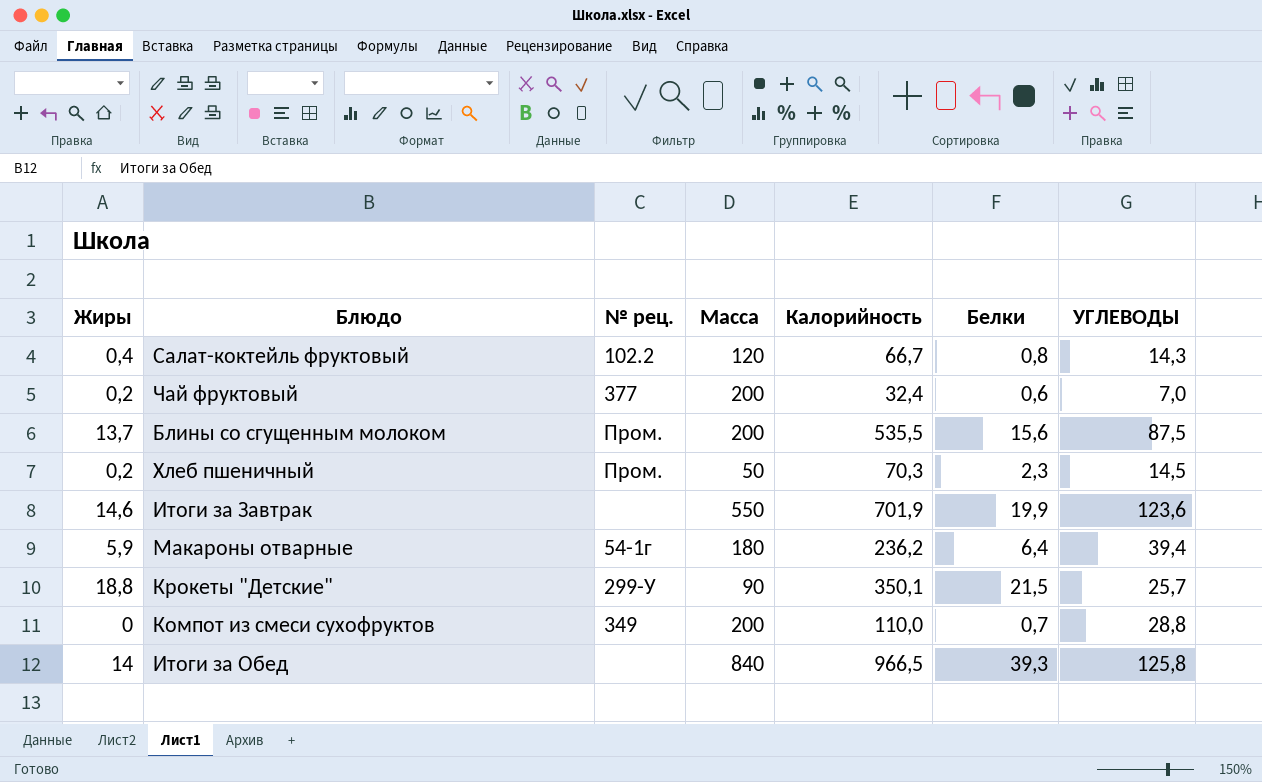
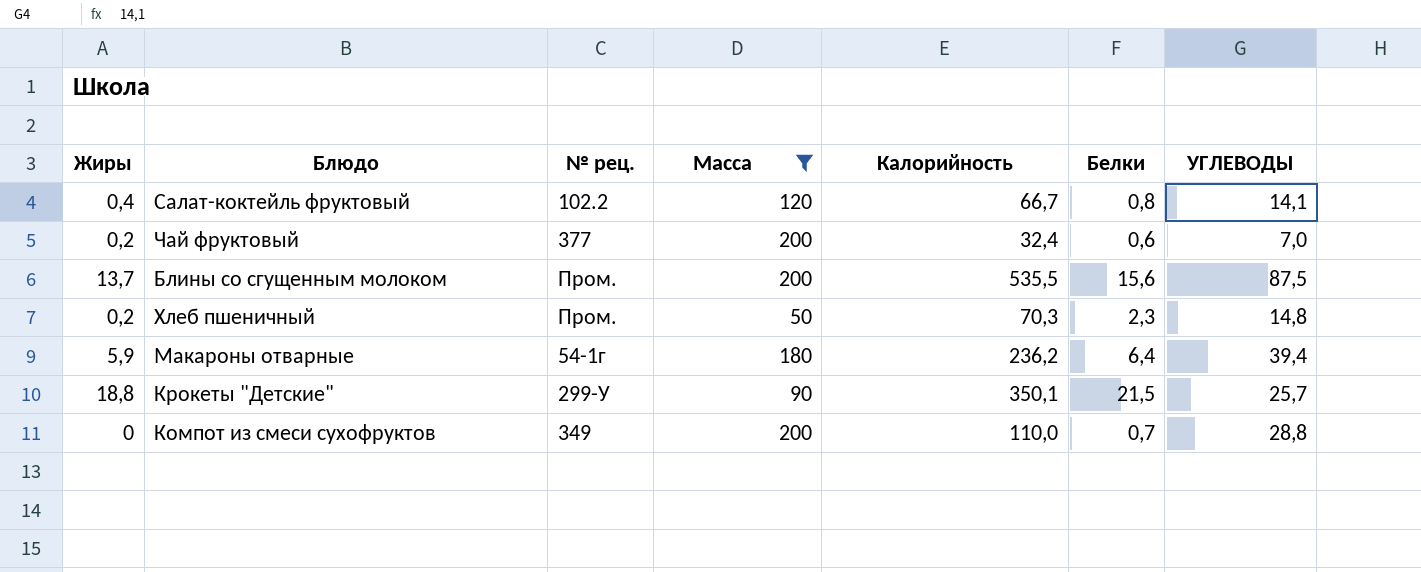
filter: none -> Масса <= 200
Салат-коктейль фруктовый | УГЛЕВОДЫ: 14,3 -> 14,1
Хлеб пшеничный | УГЛЕВОДЫ: 14,5 -> 14,8

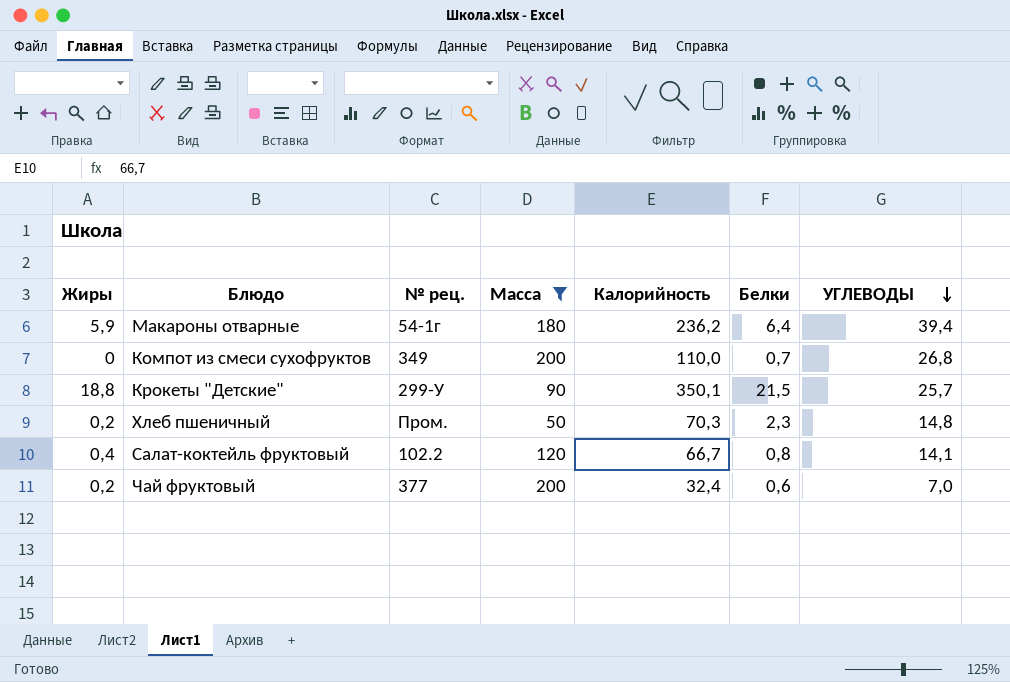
row order: none -> УГЛЕВОДЫ descending
row Блины со сгущенным молоком: 13,7 | Пром. | 200 | 535,5 | 15,6 | 87,5 -> none
Компот из смеси сухофруктов | УГЛЕВОДЫ: 28,8 -> 26,8

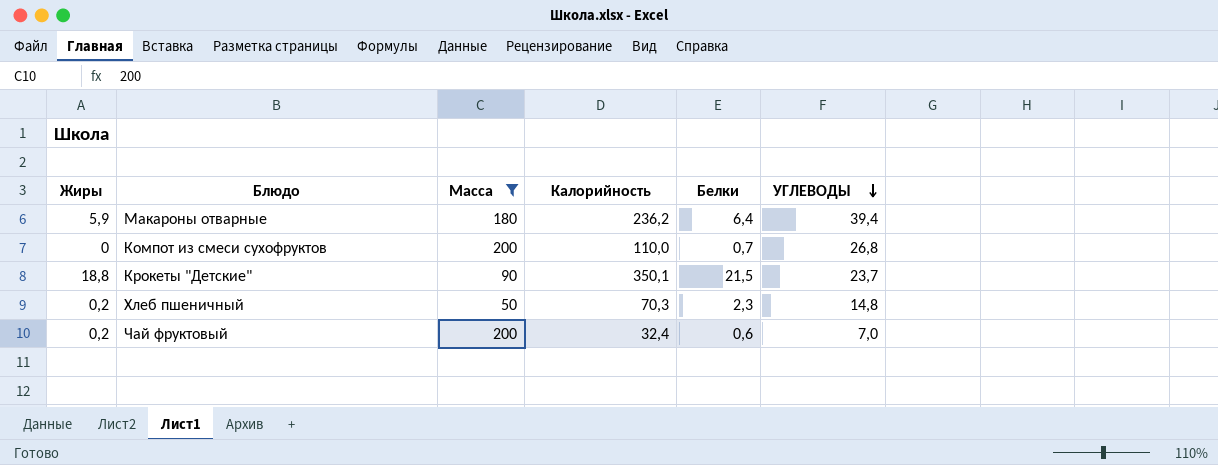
column № рец. | position: 3 -> none
row Салат-коктейль фруктовый: 0,4 | 102.2 | 120 | 66,7 | 0,8 | 14,1 -> none
Крокеты "Детские" | УГЛЕВОДЫ: 25,7 -> 23,7

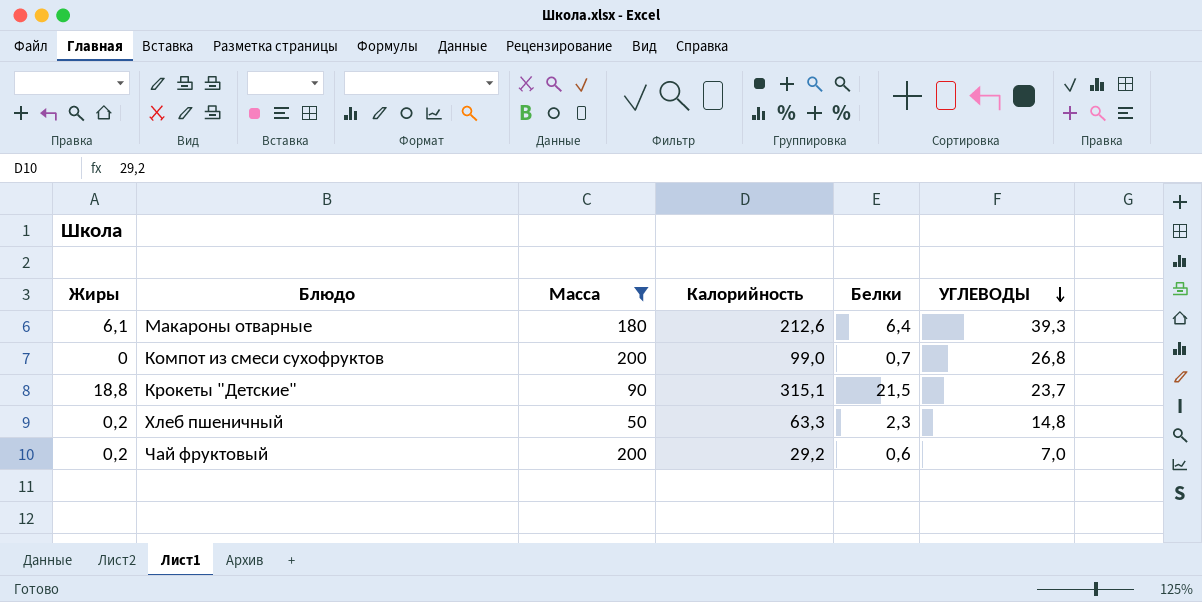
Макароны отварные | Жиры: 5,9 -> 6,1
Макароны отварные | Калорийность: 236,2 -> 212,6
Макароны отварные | УГЛЕВОДЫ: 39,4 -> 39,3
Компот из смеси сухофруктов | Калорийность: 110,0 -> 99,0
Крокеты "Детские" | Калорийность: 350,1 -> 315,1
Хлеб пшеничный | Калорийность: 70,3 -> 63,3
Чай фруктовый | Калорийность: 32,4 -> 29,2

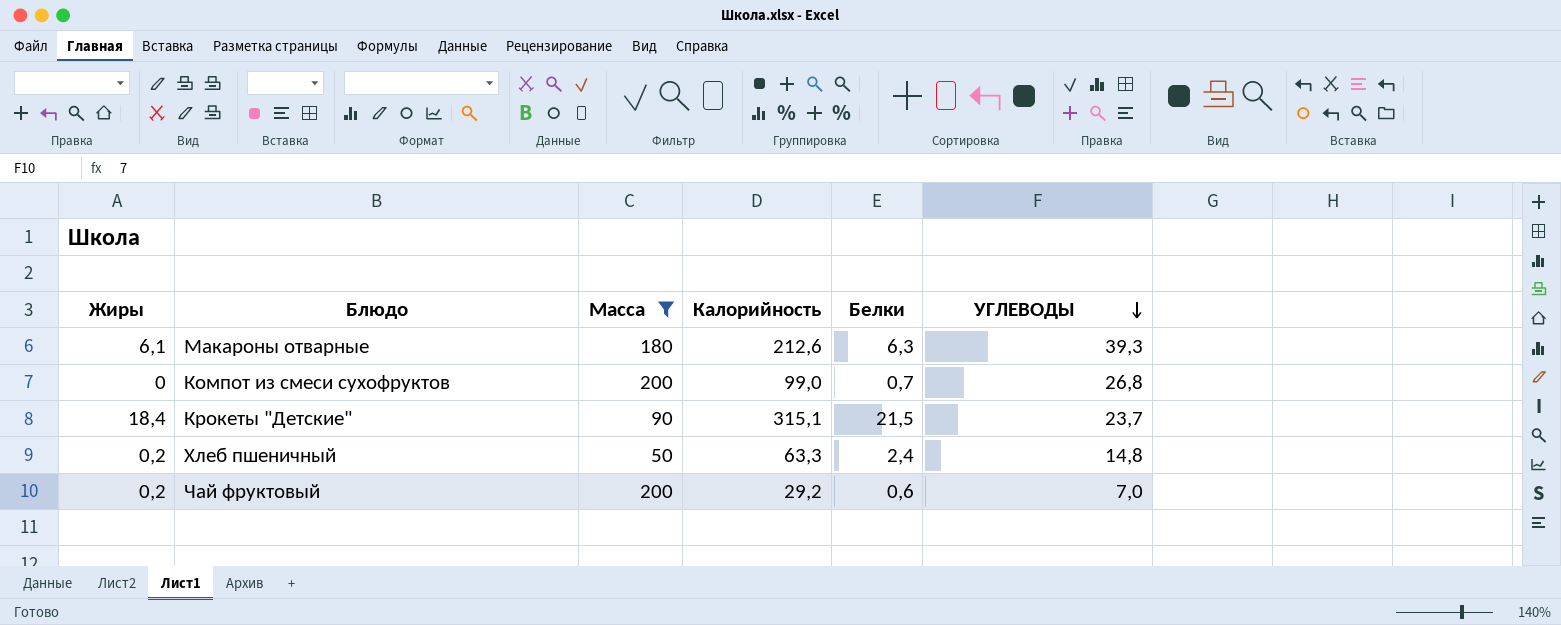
Макароны отварные | Белки: 6,4 -> 6,3
Крокеты "Детские" | Жиры: 18,8 -> 18,4
Хлеб пшеничный | Белки: 2,3 -> 2,4

